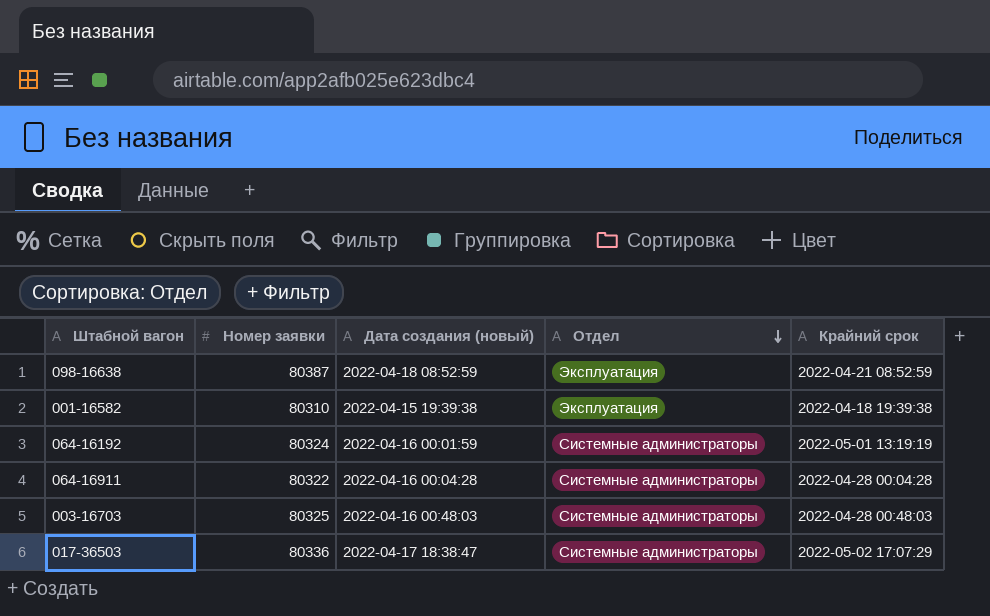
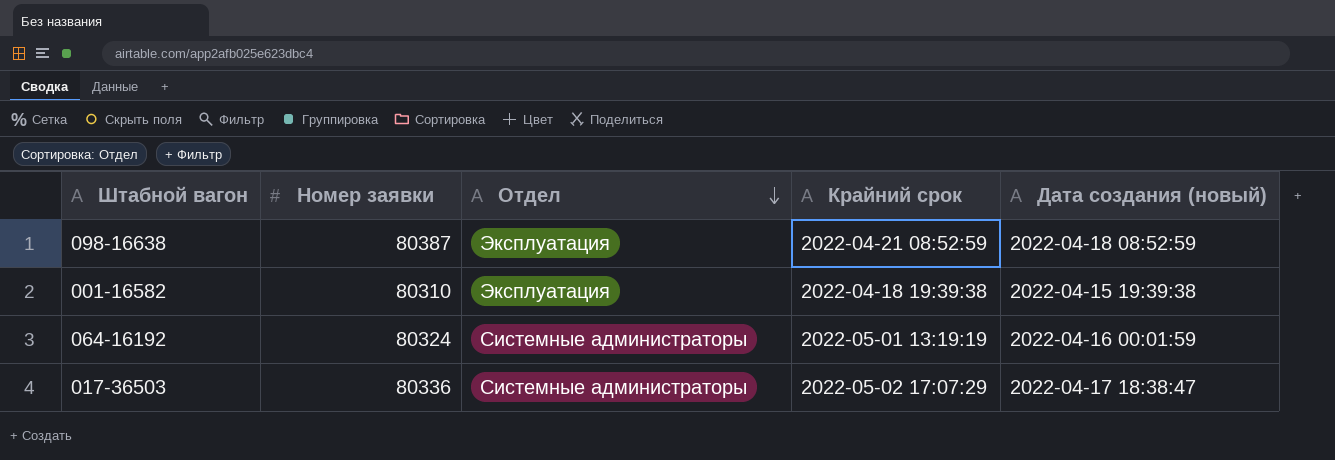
column Дата создания (новый) | position: 3 -> 5
row 064-16911: 80322 | 2022-04-16 00:04:28 | Системные администраторы | 2022-04-28 00:04:28 -> none
row 003-16703: 80325 | 2022-04-16 00:48:03 | Системные администраторы | 2022-04-28 00:48:03 -> none

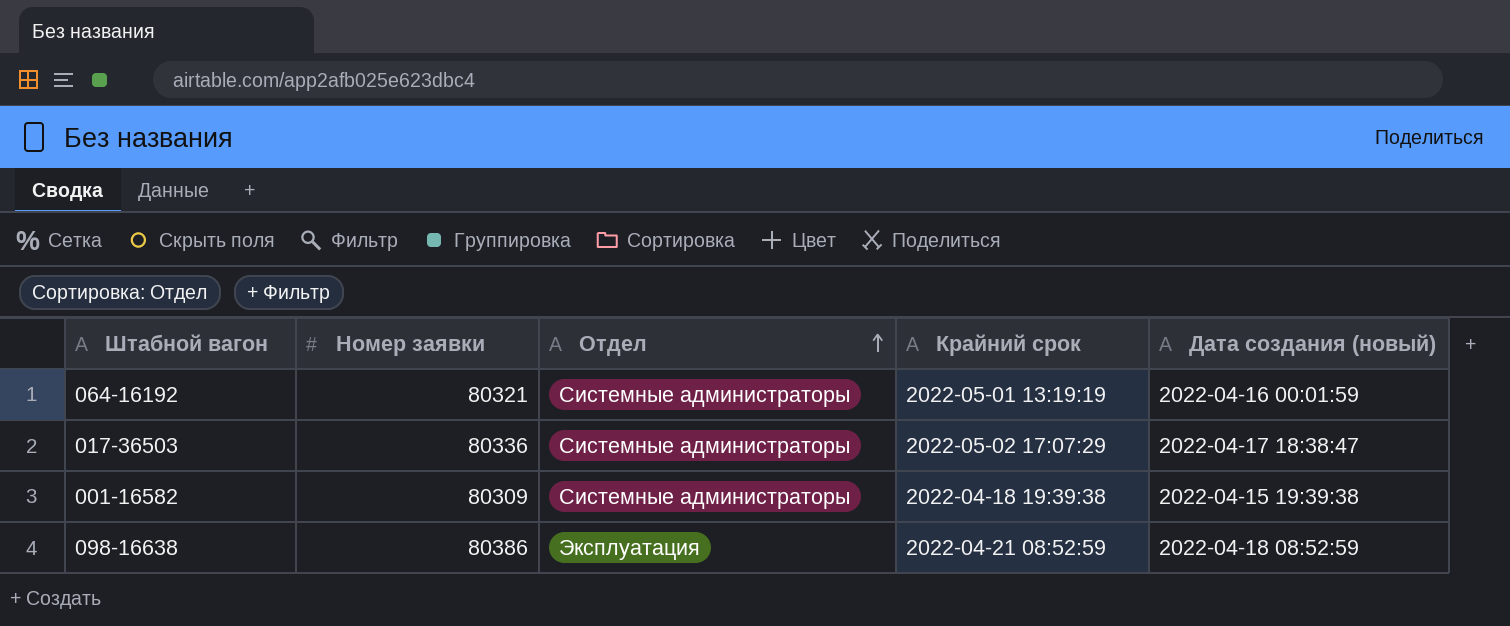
row order: Отдел descending -> Отдел ascending
064-16192 | Номер заявки: 80324 -> 80321
001-16582 | Номер заявки: 80310 -> 80309
001-16582 | Отдел: Эксплуатация -> Системные администраторы
098-16638 | Номер заявки: 80387 -> 80386

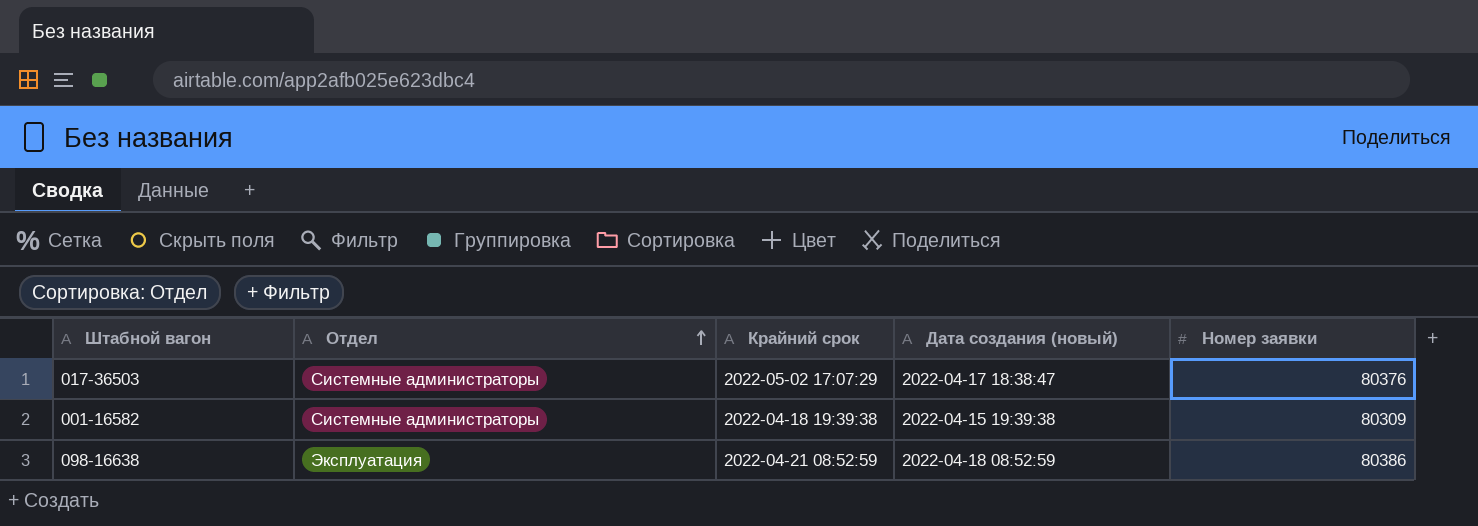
column Номер заявки | position: 2 -> 5
row 064-16192: 80321 | Системные администраторы | 2022-05-01 13:19:19 | 2022-04-16 00:01:59 -> none
017-36503 | Номер заявки: 80336 -> 80376

